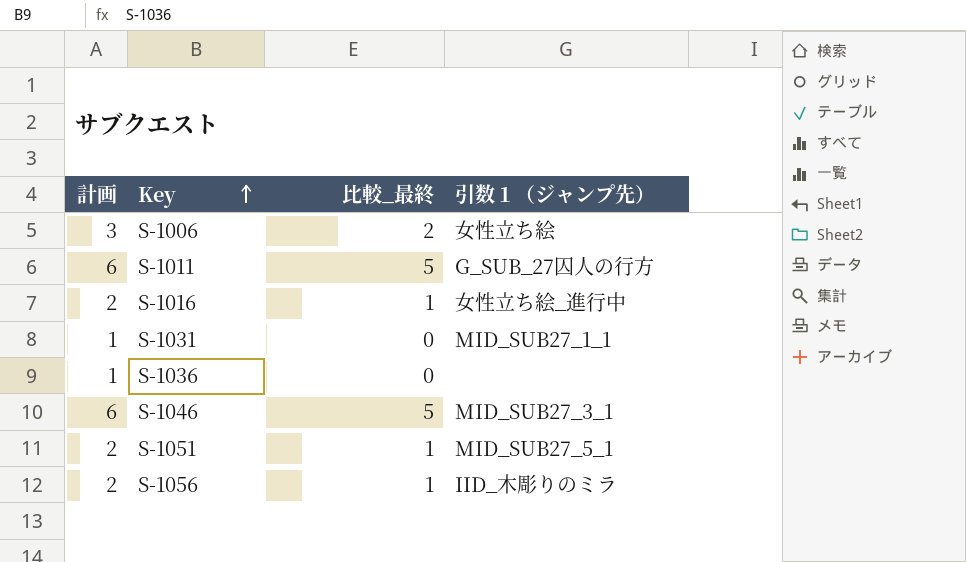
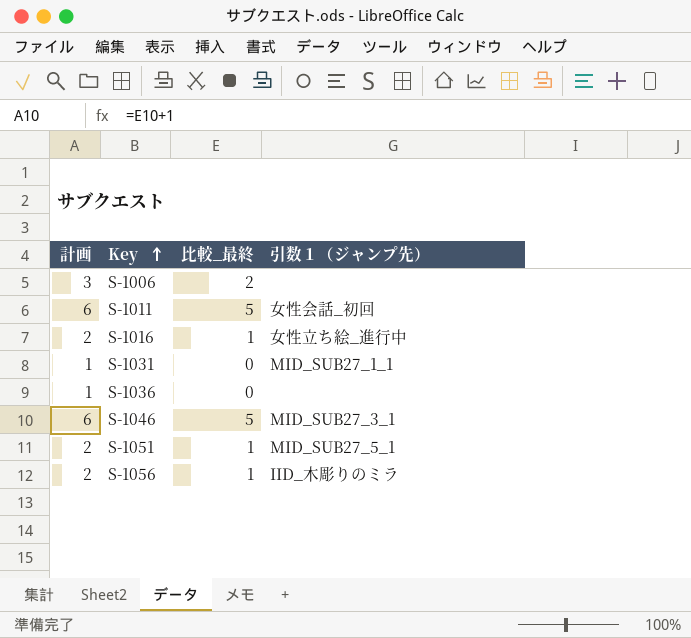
S-1006 | 引数１（ジャンプ先）: 女性立ち絵 -> none
S-1011 | 引数１（ジャンプ先）: G_SUB_27囚人の行方 -> 女性会話_初回

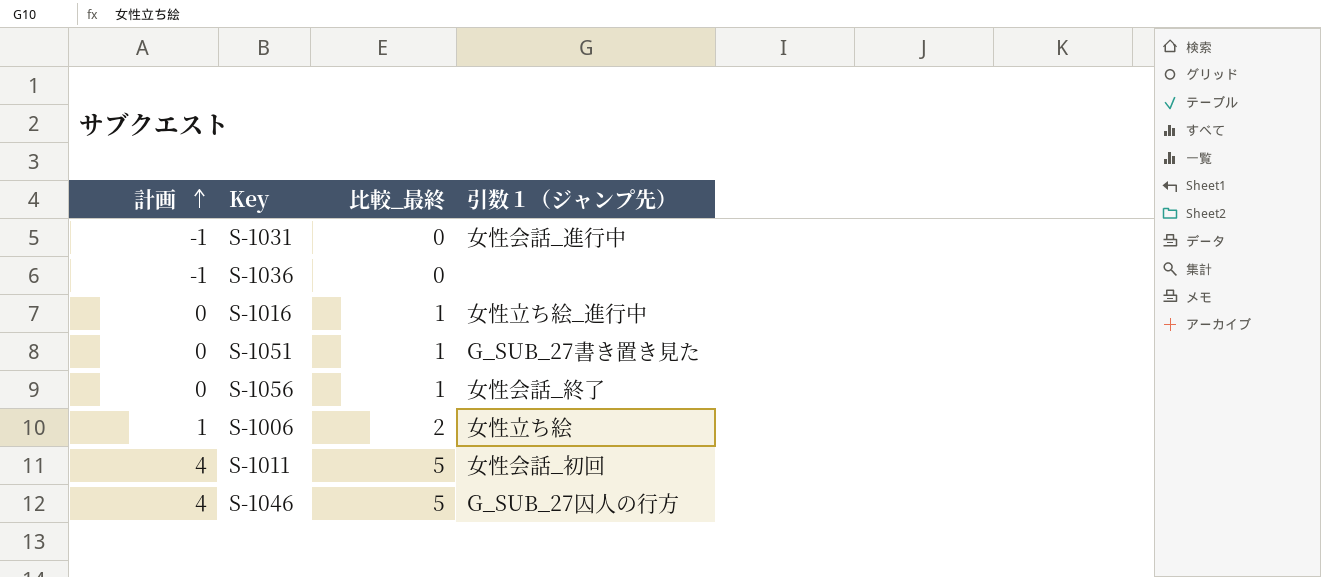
row order: Key ascending -> 計画 ascending
column 計画 | formula: [比較_最終] + 1 -> [比較_最終] - 1
S-1031 | 引数１（ジャンプ先）: MID_SUB27_1_1 -> 女性会話_進行中
S-1051 | 引数１（ジャンプ先）: MID_SUB27_5_1 -> G_SUB_27書き置き見た
S-1056 | 引数１（ジャンプ先）: IID_木彫りのミラ -> 女性会話_終了
S-1006 | 引数１（ジャンプ先）: none -> 女性立ち絵
S-1046 | 引数１（ジャンプ先）: MID_SUB27_3_1 -> G_SUB_27囚人の行方

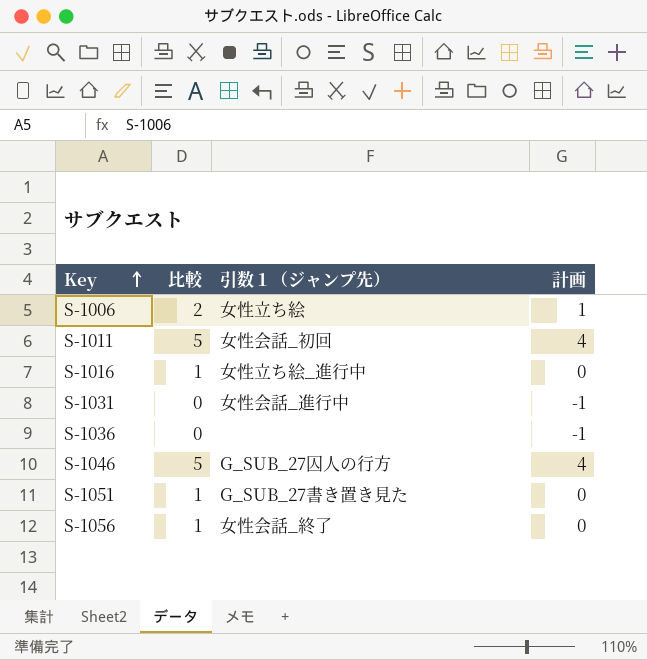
row order: 計画 ascending -> Key ascending
column name: 比較_最終 -> 比較
column 計画 | position: 1 -> 4

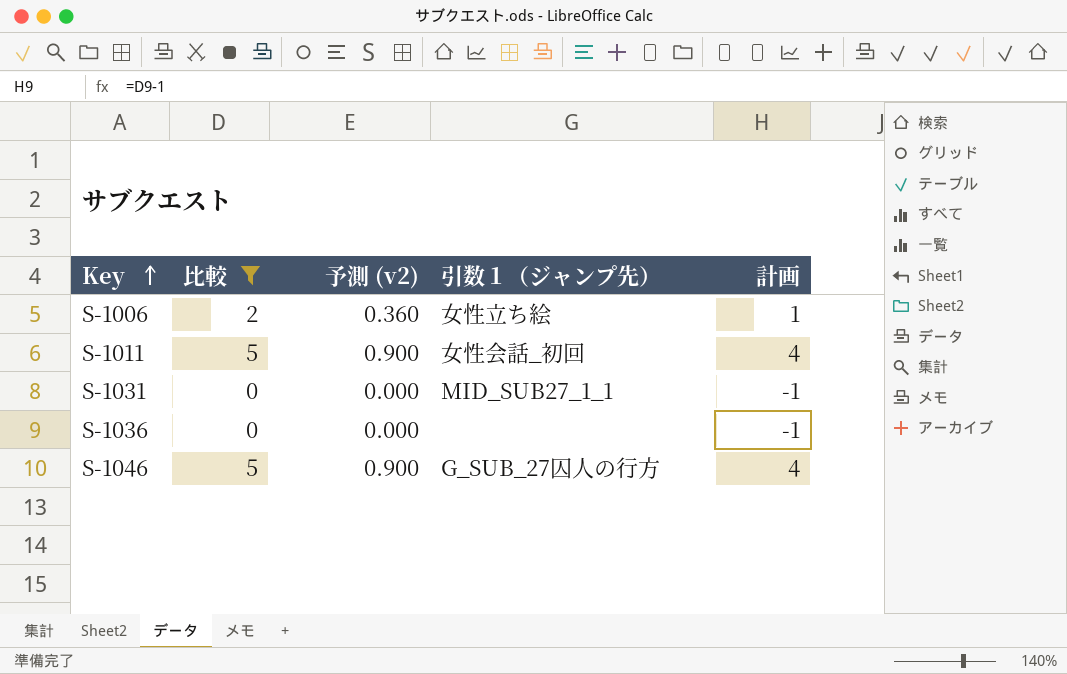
filter: none -> 比較 != 1
column 予測 (v2) | formula: none -> [比較] * 0.18
S-1031 | 引数１（ジャンプ先）: 女性会話_進行中 -> MID_SUB27_1_1

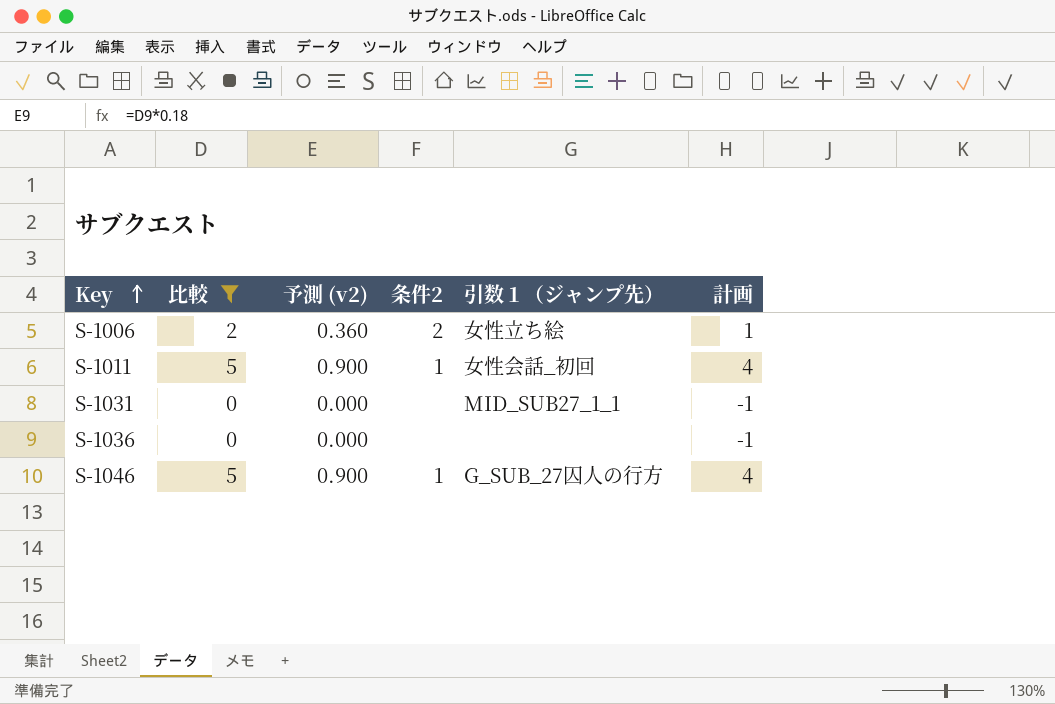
column 条件2 | position: none -> 4

